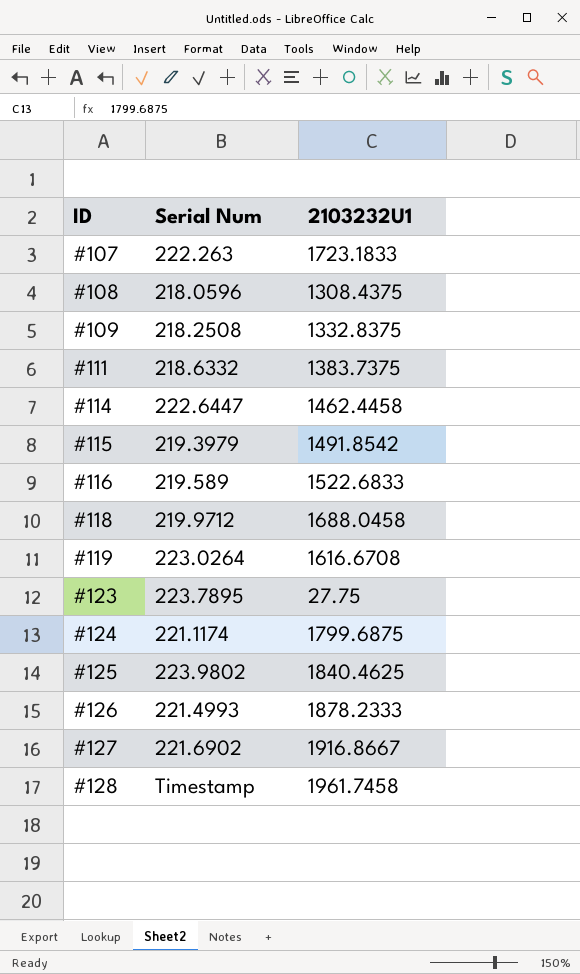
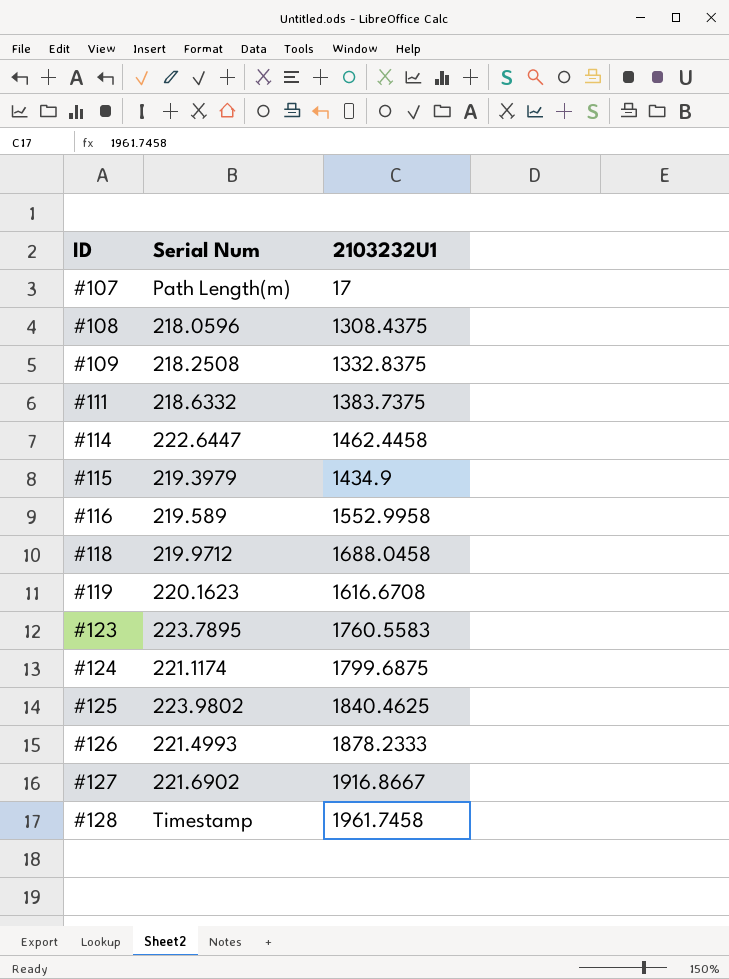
#107 | Serial Num: 222.263 -> Path Length(m)
#107 | 2103232U1: 1723.1833 -> 17
#115 | 2103232U1: 1491.8542 -> 1434.9
#116 | 2103232U1: 1522.6833 -> 1552.9958
#119 | Serial Num: 223.0264 -> 220.1623
#123 | 2103232U1: 27.75 -> 1760.5583

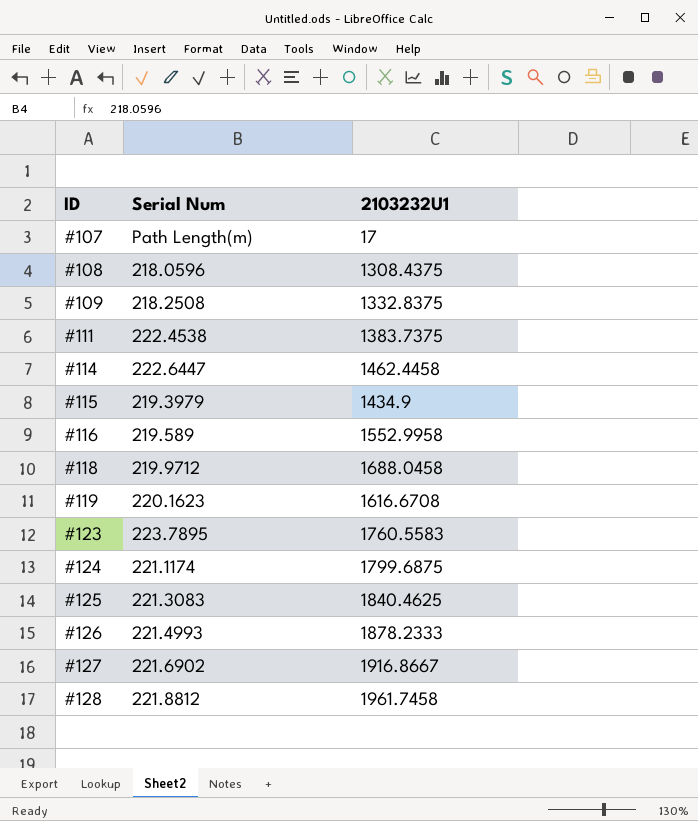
#111 | Serial Num: 218.6332 -> 222.4538
#125 | Serial Num: 223.9802 -> 221.3083
#128 | Serial Num: Timestamp -> 221.8812

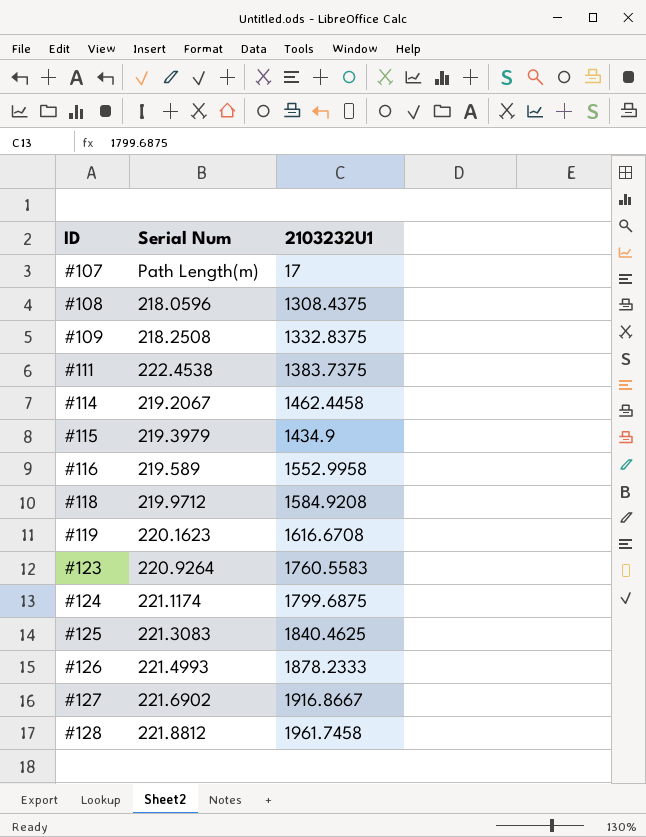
#114 | Serial Num: 222.6447 -> 219.2067
#118 | 2103232U1: 1688.0458 -> 1584.9208
#123 | Serial Num: 223.7895 -> 220.9264

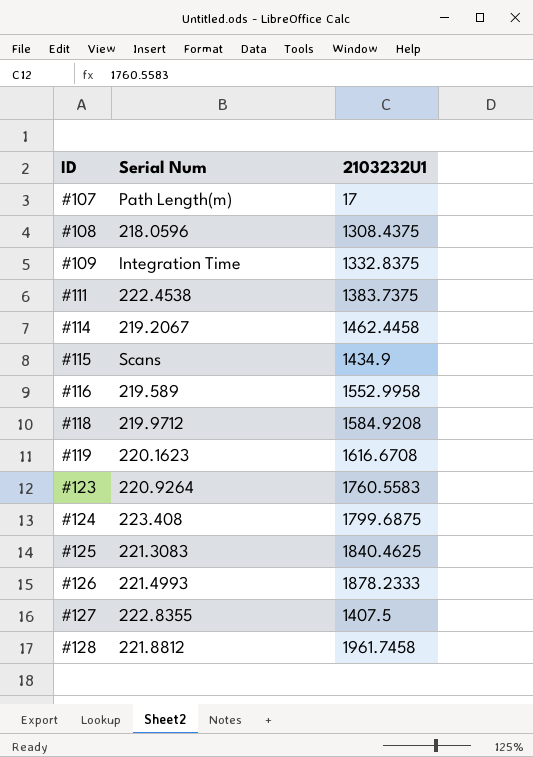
#109 | Serial Num: 218.2508 -> Integration Time
#115 | Serial Num: 219.3979 -> Scans
#124 | Serial Num: 221.1174 -> 223.408
#127 | Serial Num: 221.6902 -> 222.8355
#127 | 2103232U1: 1916.8667 -> 1407.5

